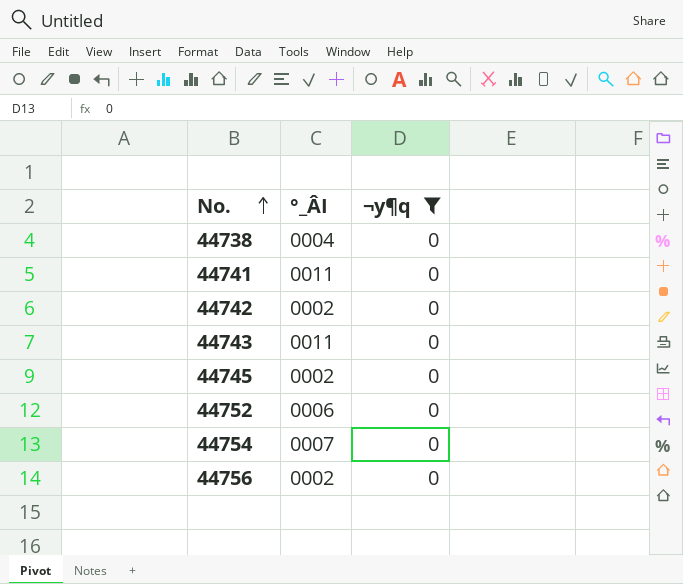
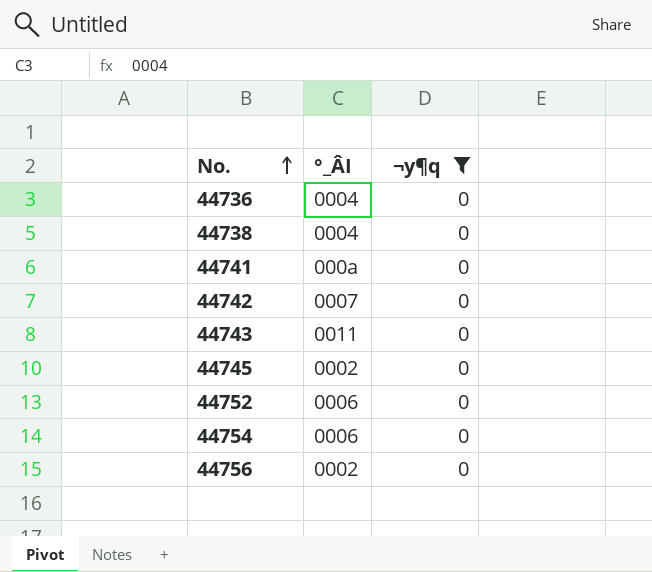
row 44736: none -> 0004 | 0
44741 | °_ÂI: 0011 -> 000a
44742 | °_ÂI: 0002 -> 0007
44754 | °_ÂI: 0007 -> 0006

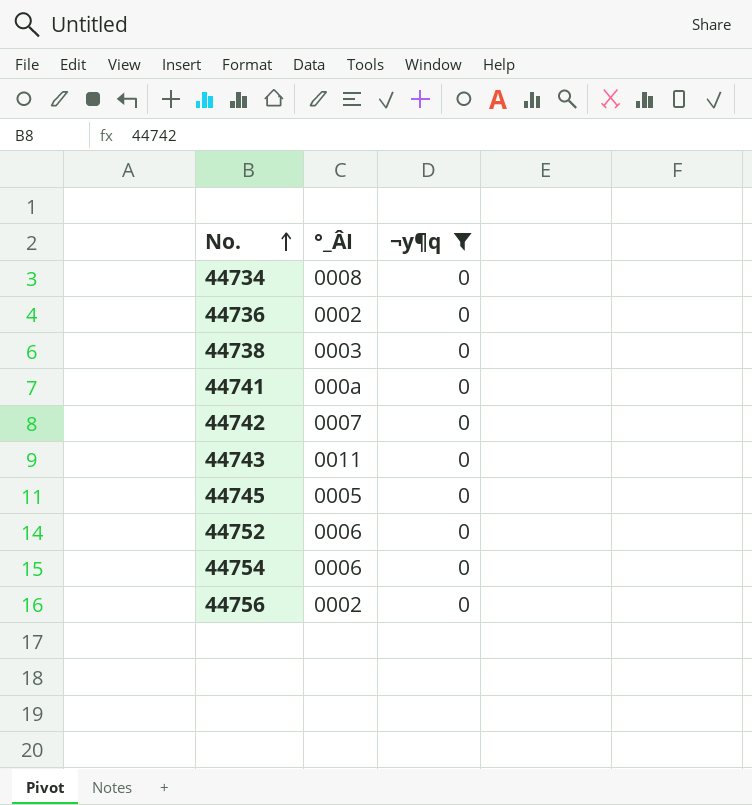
row 44734: none -> 0008 | 0
44736 | °_ÂI: 0004 -> 0002
44738 | °_ÂI: 0004 -> 0003
44745 | °_ÂI: 0002 -> 0005

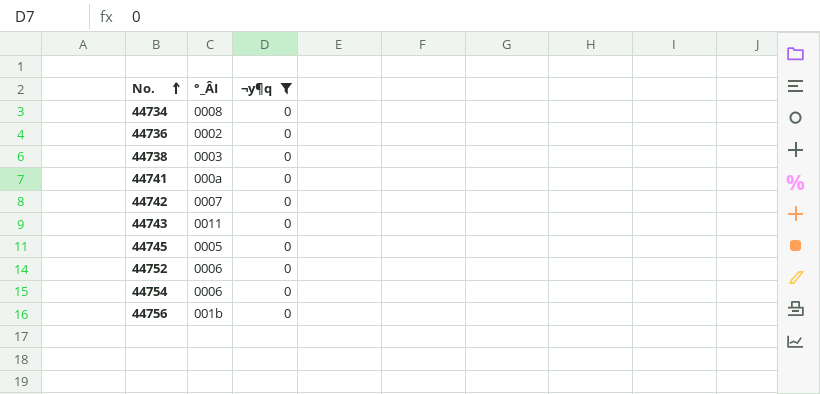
44756 | °_ÂI: 0002 -> 001b

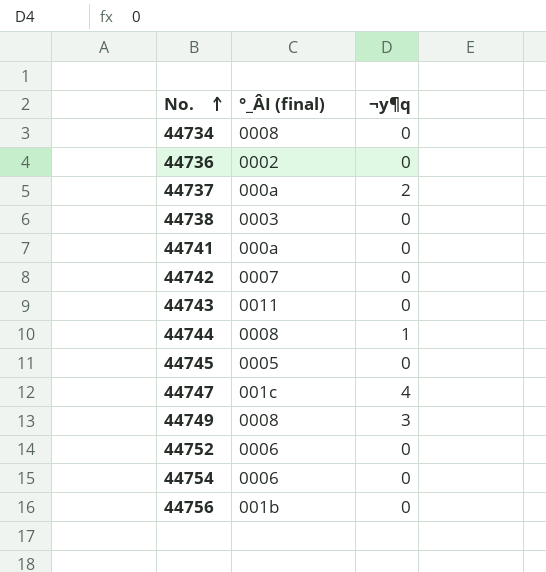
filter: ¬y¶q = 0 -> none
column name: °_ÂI -> °_ÂI (final)

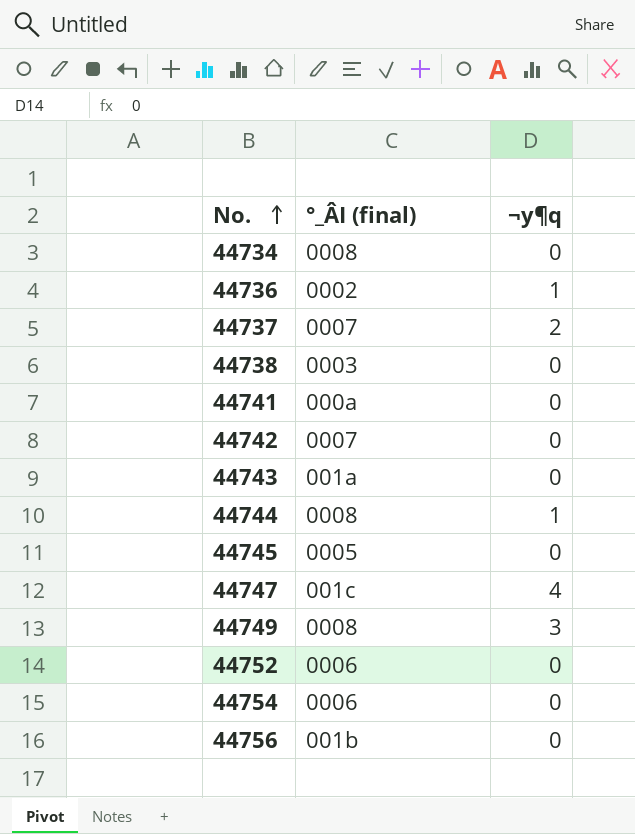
44736 | ¬y¶q: 0 -> 1
44737 | °_ÂI (final): 000a -> 0007
44743 | °_ÂI (final): 0011 -> 001a

